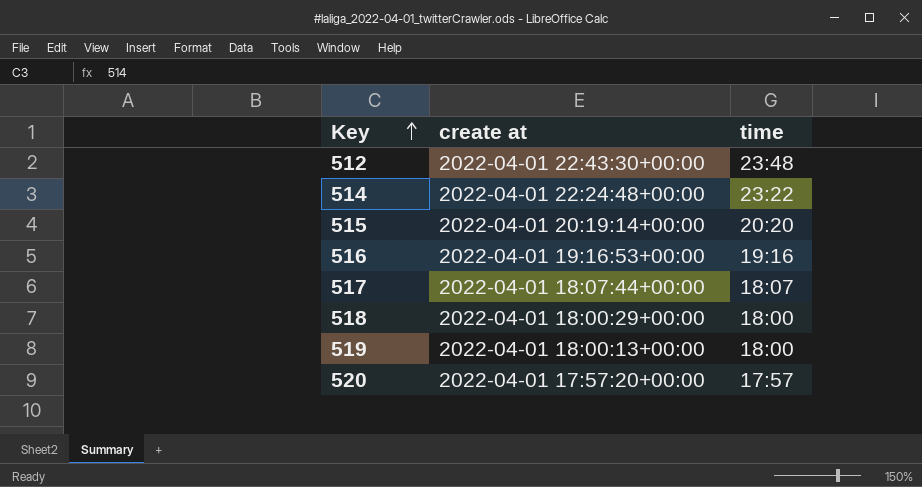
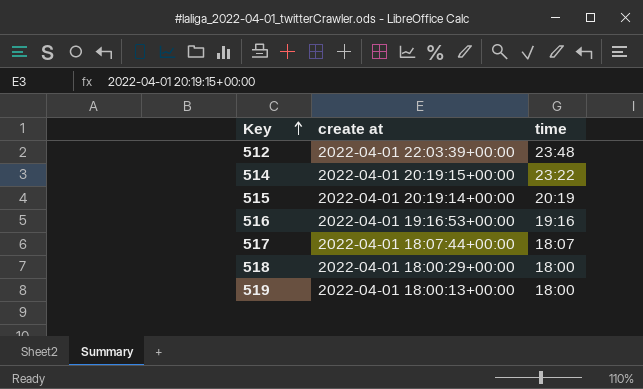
row 520: 2022-04-01 17:57:20+00:00 | 17:57 -> none
512 | create at: 2022-04-01 22:43:30+00:00 -> 2022-04-01 22:03:39+00:00
514 | create at: 2022-04-01 22:24:48+00:00 -> 2022-04-01 20:19:15+00:00
515 | time: 20:20 -> 20:19

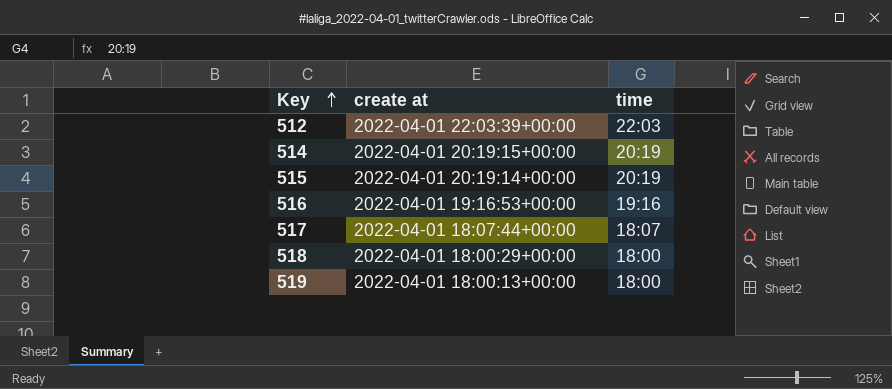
512 | time: 23:48 -> 22:03
514 | time: 23:22 -> 20:19

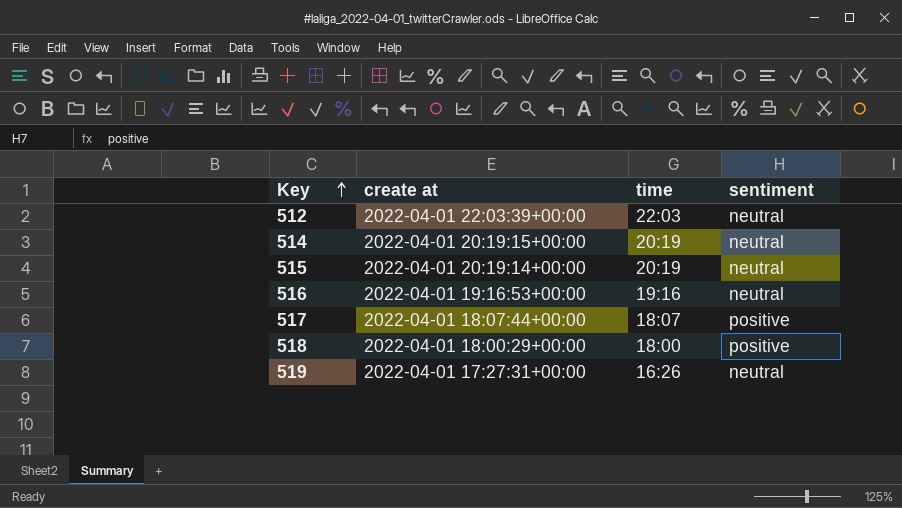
column sentiment | position: none -> 4
519 | create at: 2022-04-01 18:00:13+00:00 -> 2022-04-01 17:27:31+00:00
519 | time: 18:00 -> 16:26

